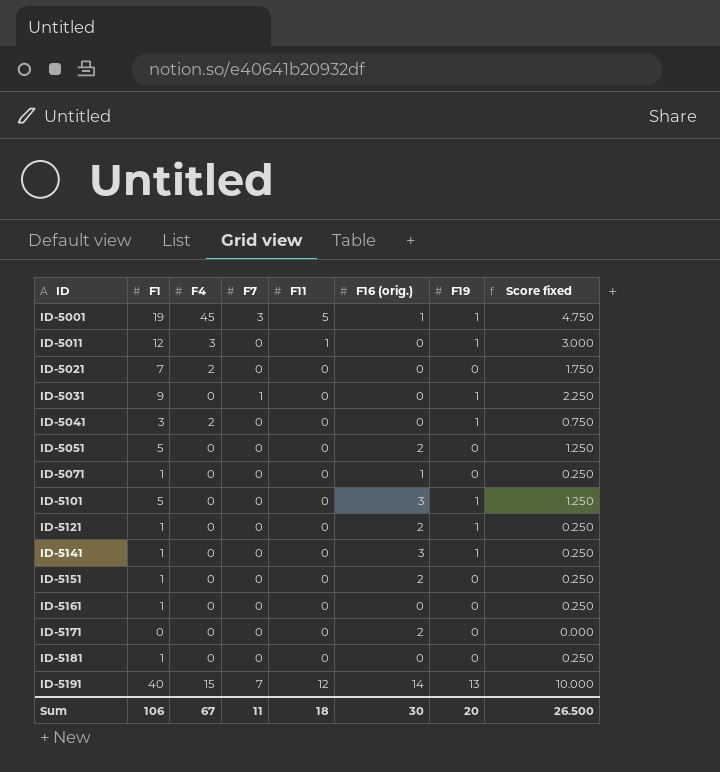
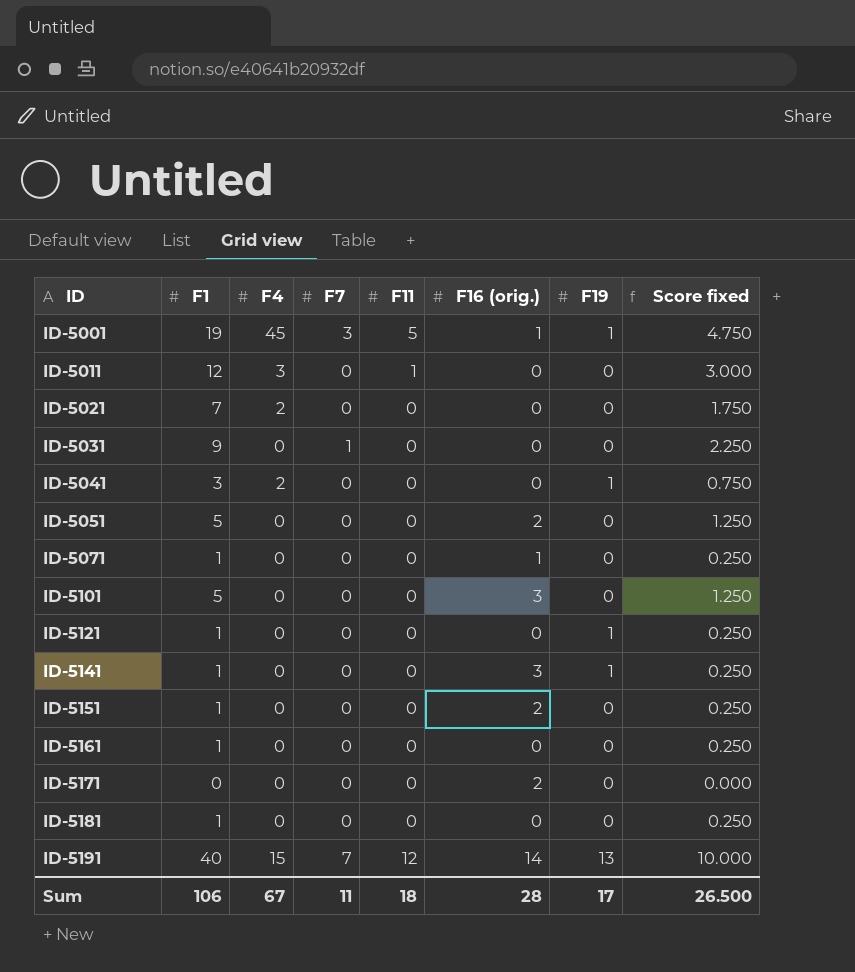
ID-5011 | F19: 1 -> 0
ID-5031 | F19: 1 -> 0
ID-5101 | F19: 1 -> 0
ID-5121 | F16 (orig.): 2 -> 0
Sum | F16 (orig.): 30 -> 28
Sum | F19: 20 -> 17

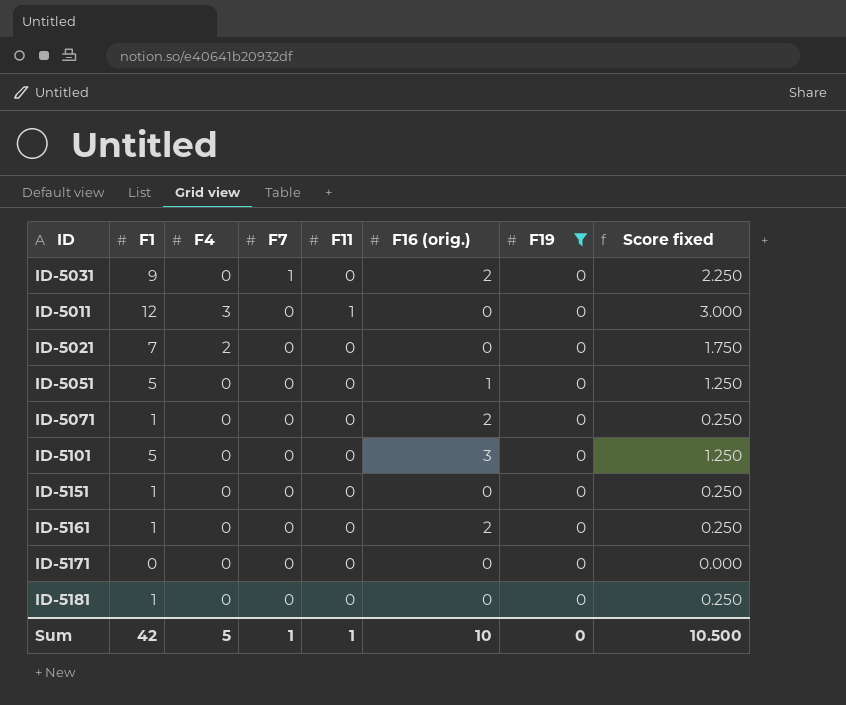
filter: none -> F19 = 0
row order: ID ascending -> F7 descending
ID-5031 | F16 (orig.): 0 -> 2
ID-5051 | F16 (orig.): 2 -> 1
ID-5071 | F16 (orig.): 1 -> 2
ID-5151 | F16 (orig.): 2 -> 0
ID-5161 | F16 (orig.): 0 -> 2
ID-5171 | F16 (orig.): 2 -> 0
Sum | F1: 106 -> 42
Sum | F4: 67 -> 5
Sum | F7: 11 -> 1
Sum | F11: 18 -> 1
Sum | F16 (orig.): 28 -> 10
Sum | F19: 17 -> 0
Sum | Score fixed: 26.500 -> 10.500

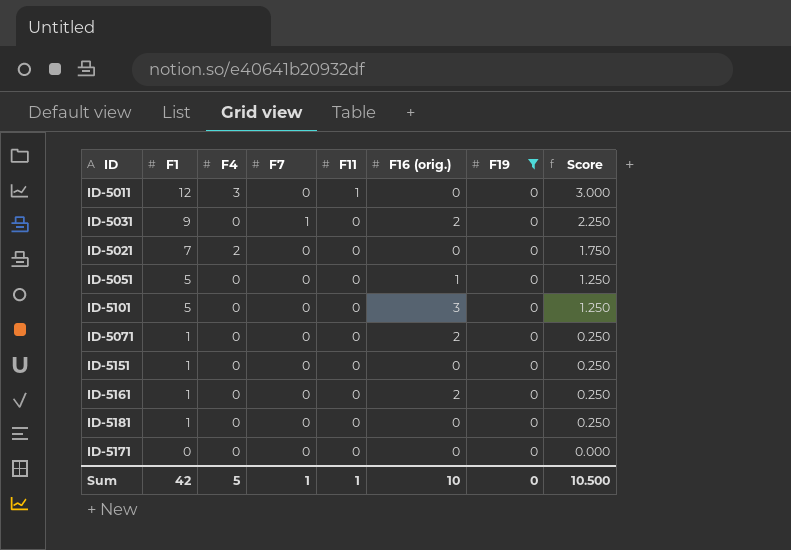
row order: F7 descending -> F1 descending
column name: Score fixed -> Score

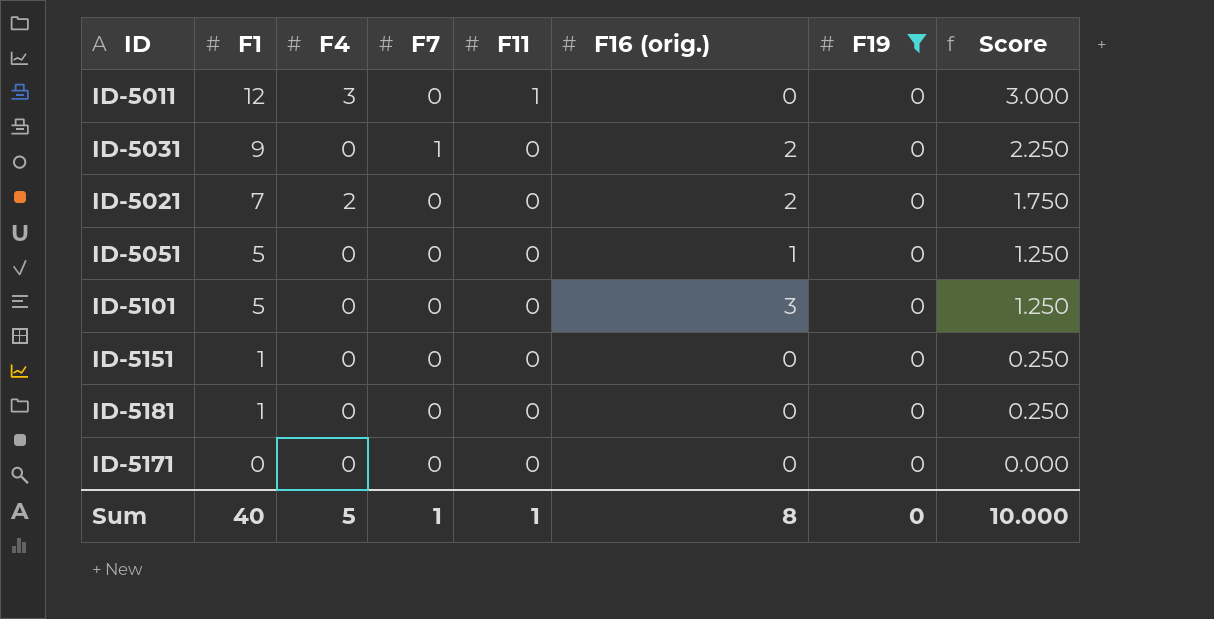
row ID-5071: 1 | 0 | 0 | 0 | 2 | 0 | 0.250 -> none
row ID-5161: 1 | 0 | 0 | 0 | 2 | 0 | 0.250 -> none
ID-5021 | F16 (orig.): 0 -> 2
Sum | F1: 42 -> 40
Sum | F16 (orig.): 10 -> 8
Sum | Score: 10.500 -> 10.000

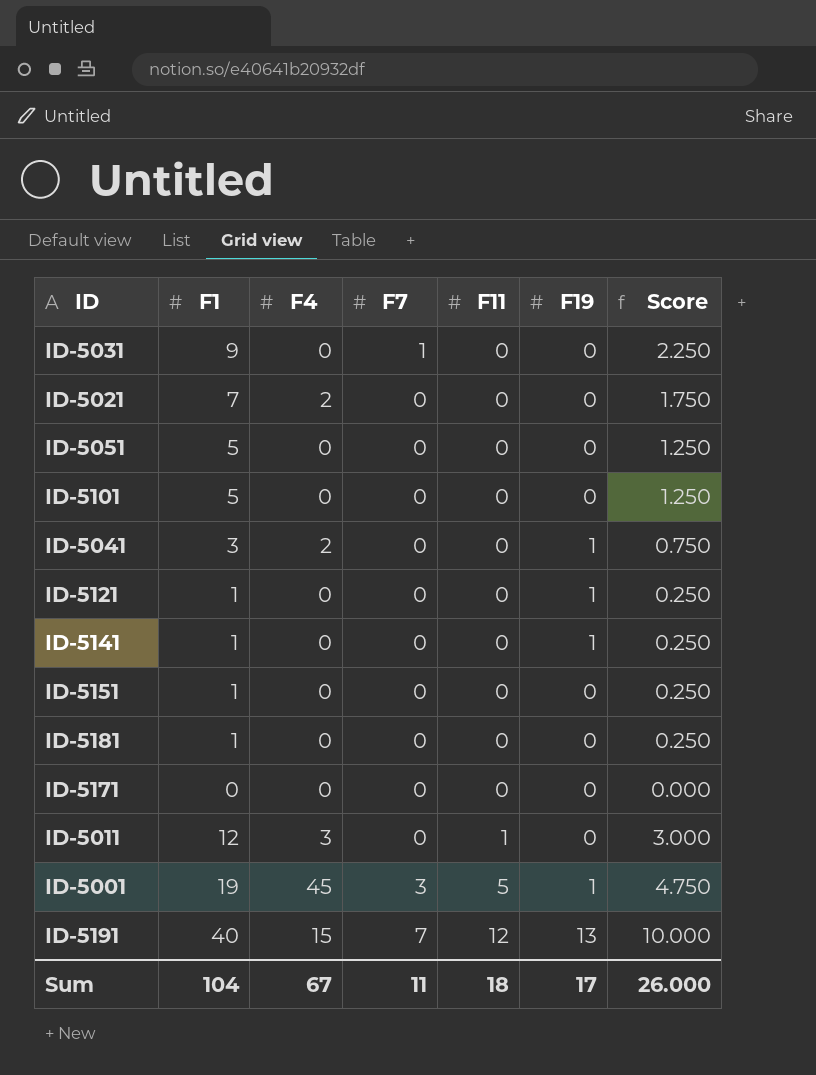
filter: F19 = 0 -> none
row order: F1 descending -> F11 ascending
column F16 (orig.) | position: 6 -> none
Sum | F1: 40 -> 104
Sum | F4: 5 -> 67
Sum | F7: 1 -> 11
Sum | F11: 1 -> 18
Sum | F19: 0 -> 17
Sum | Score: 10.000 -> 26.000

